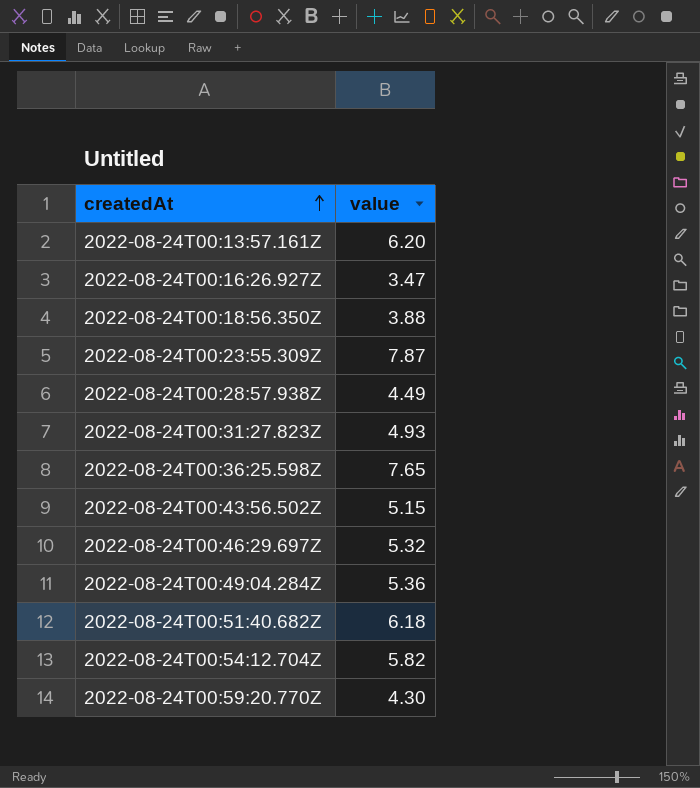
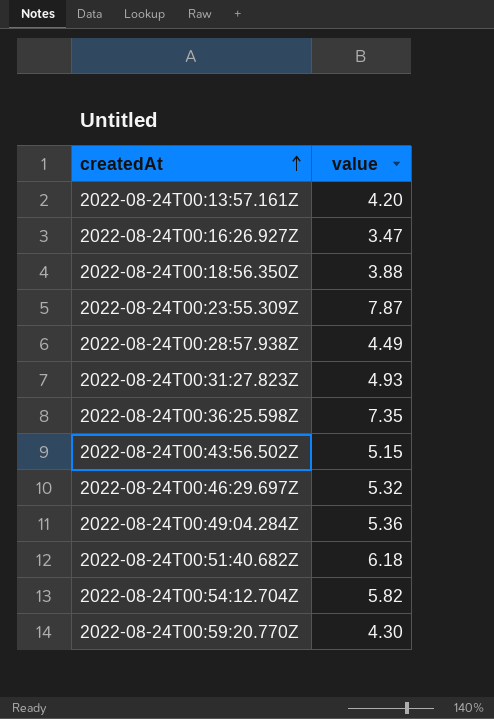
2022-08-24T00:13:57.161Z | value: 6.20 -> 4.20
2022-08-24T00:36:25.598Z | value: 7.65 -> 7.35

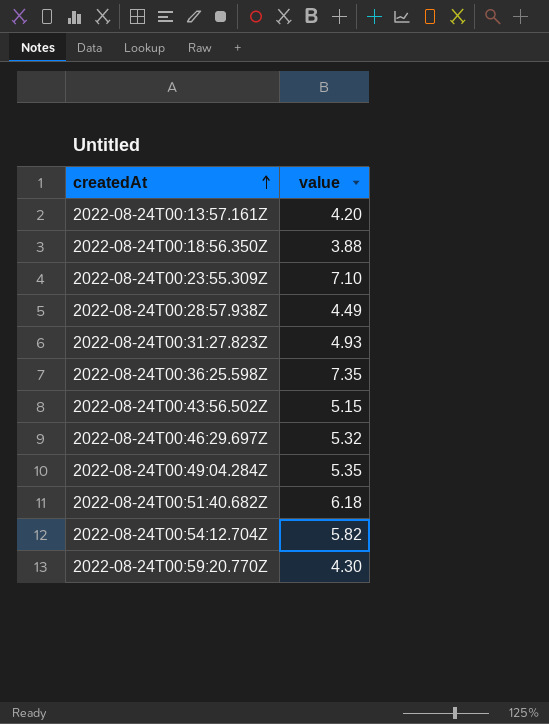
row 2022-08-24T00:16:26.927Z: 3.47 -> none
2022-08-24T00:23:55.309Z | value: 7.87 -> 7.10
2022-08-24T00:49:04.284Z | value: 5.36 -> 5.35

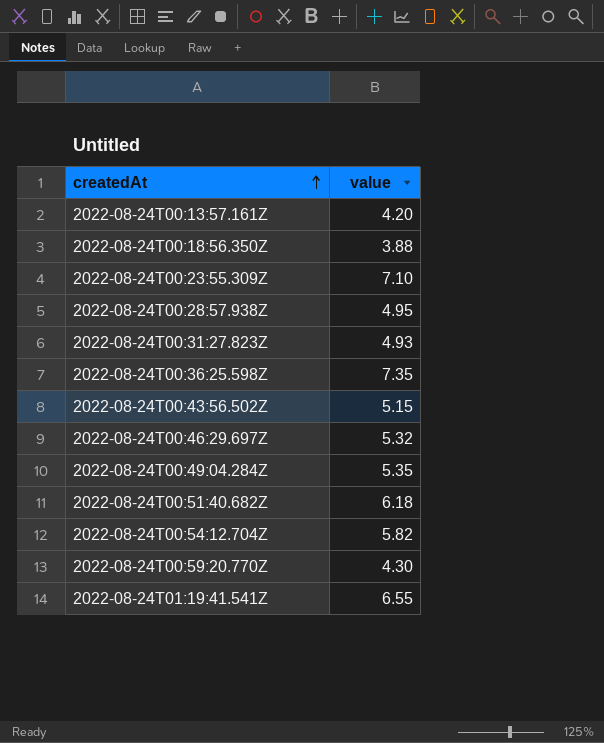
2022-08-24T00:28:57.938Z | value: 4.49 -> 4.95
row 2022-08-24T01:19:41.541Z: none -> 6.55

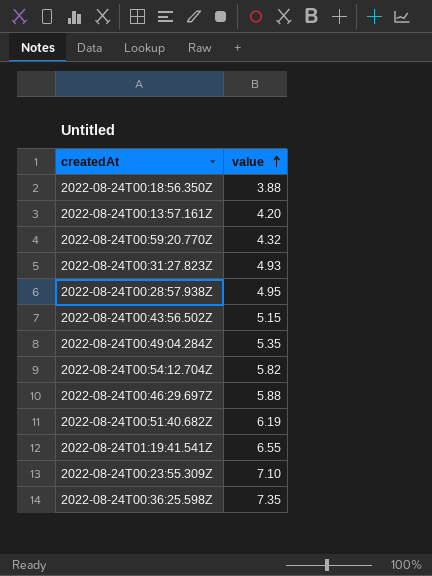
row order: createdAt ascending -> value ascending
2022-08-24T00:59:20.770Z | value: 4.30 -> 4.32
2022-08-24T00:46:29.697Z | value: 5.32 -> 5.88
2022-08-24T00:51:40.682Z | value: 6.18 -> 6.19

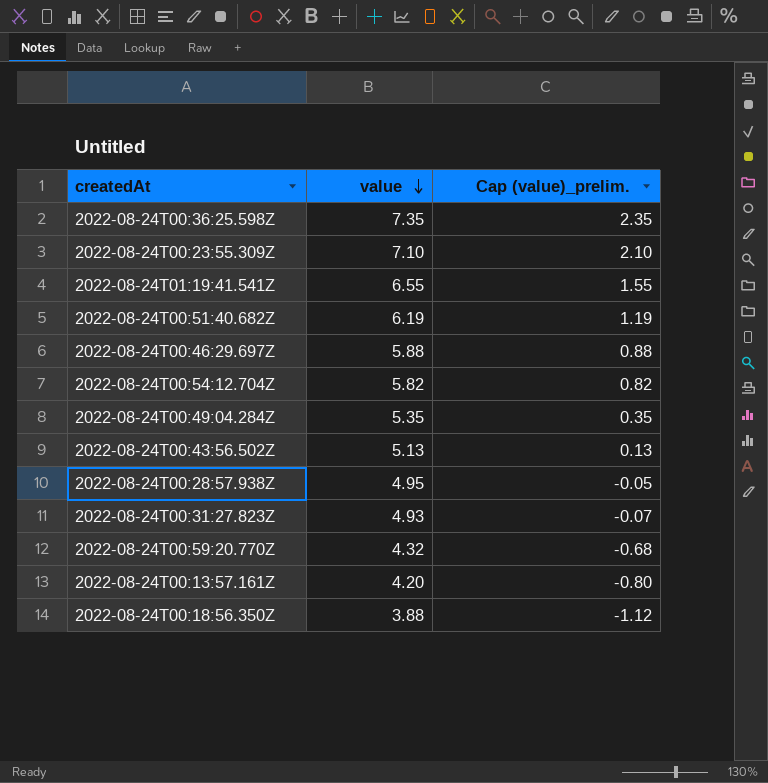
row order: value ascending -> value descending
column Cap (value)_prelim. | formula: none -> [value] - 5
2022-08-24T00:43:56.502Z | value: 5.15 -> 5.13

